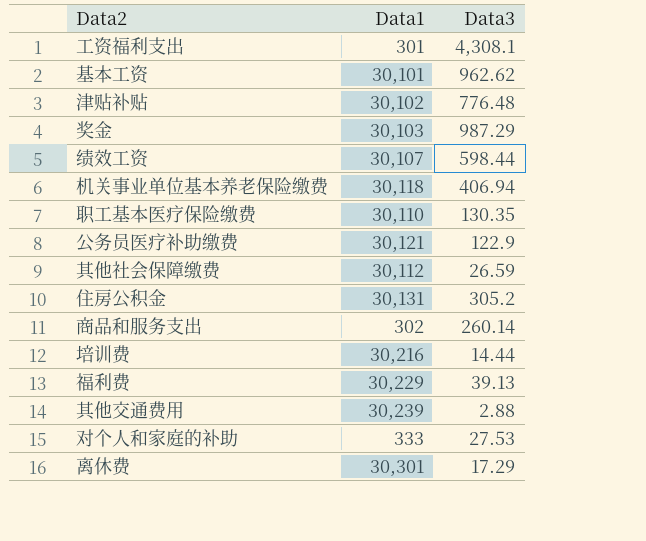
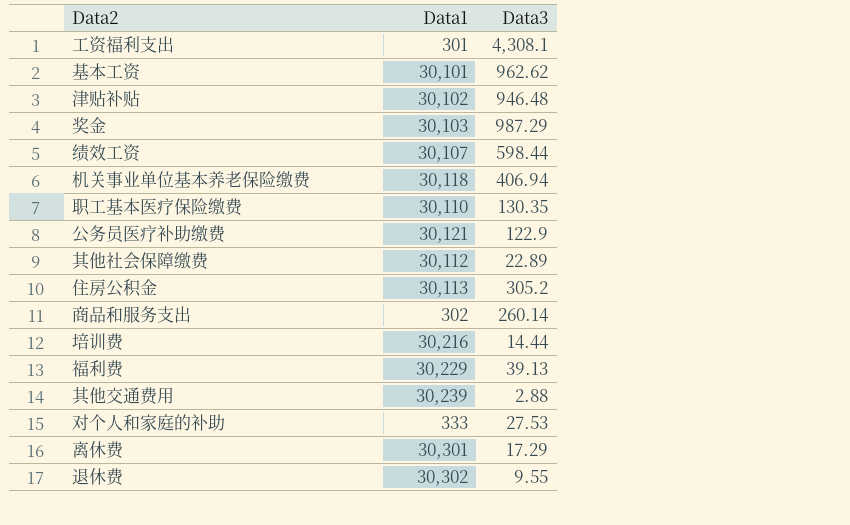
津贴补贴 | Data3: 776.48 -> 946.48
其他社会保障缴费 | Data3: 26.59 -> 22.89
住房公积金 | Data1: 30,131 -> 30,113
row 退休费: none -> 30,302 | 9.55

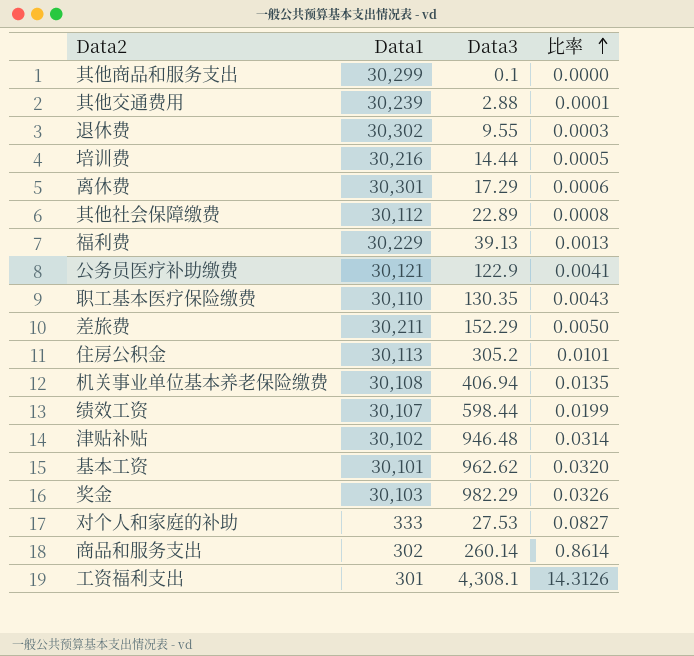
row order: none -> 比率 ascending
column 比率 | formula: none -> [Data3] / [Data1]
row 其他商品和服务支出: none -> 30,299 | 0.1 | 0.0000
row 差旅费: none -> 30,211 | 152.29 | 0.0050
机关事业单位基本养老保险缴费 | Data1: 30,118 -> 30,108
奖金 | Data3: 987.29 -> 982.29

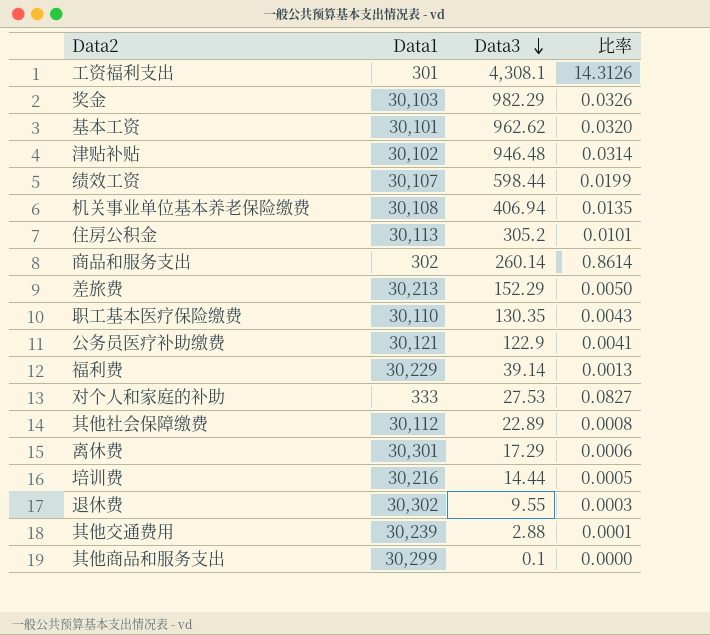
row order: 比率 ascending -> Data3 descending
差旅费 | Data1: 30,211 -> 30,213
福利费 | Data3: 39.13 -> 39.14

